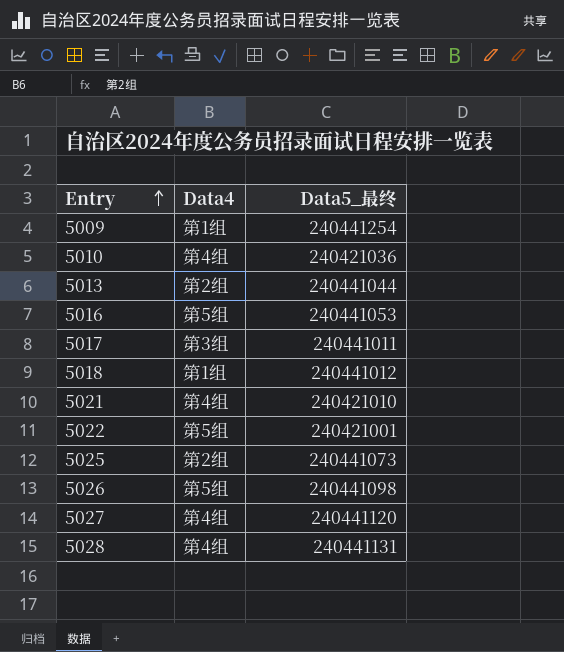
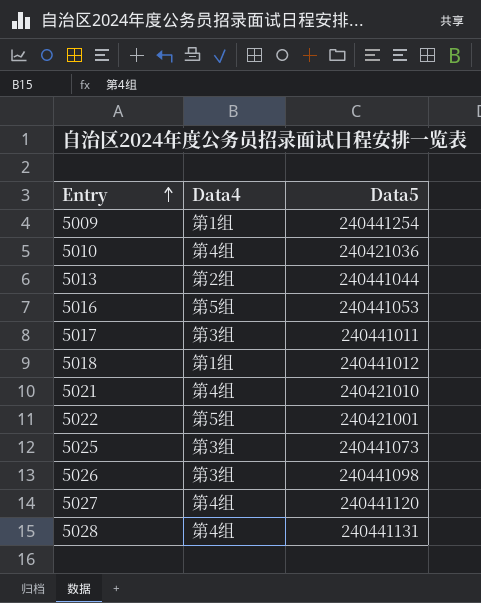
column name: Data5_最终 -> Data5
5025 | Data4: 第2组 -> 第3组
5026 | Data4: 第5组 -> 第3组

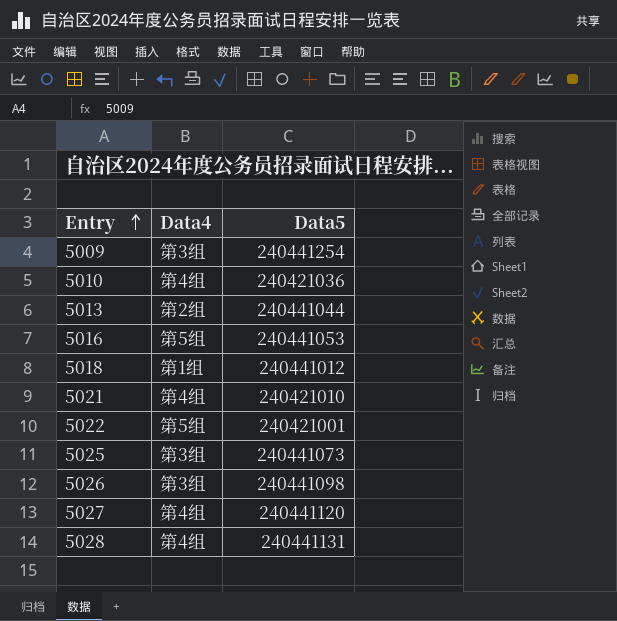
row 5017: 第3组 | 240441011 -> none
5009 | Data4: 第1组 -> 第3组

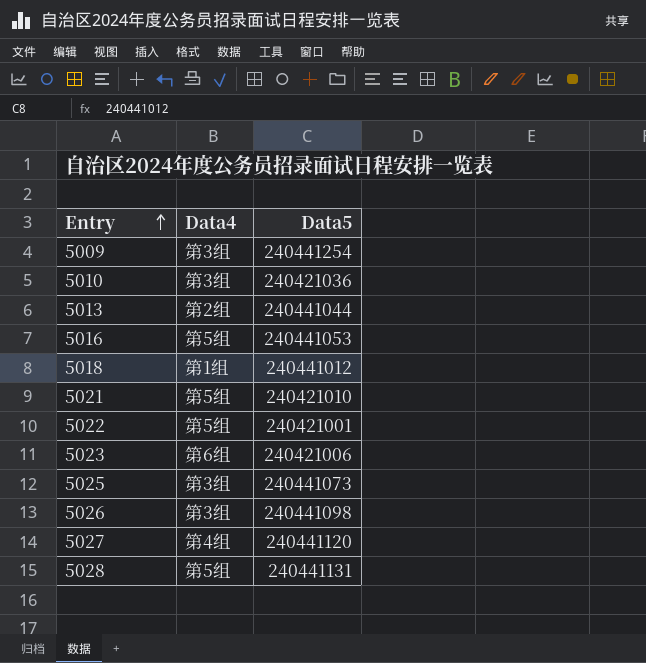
5010 | Data4: 第4组 -> 第3组
5021 | Data4: 第4组 -> 第5组
row 5023: none -> 第6组 | 240421006
5028 | Data4: 第4组 -> 第5组

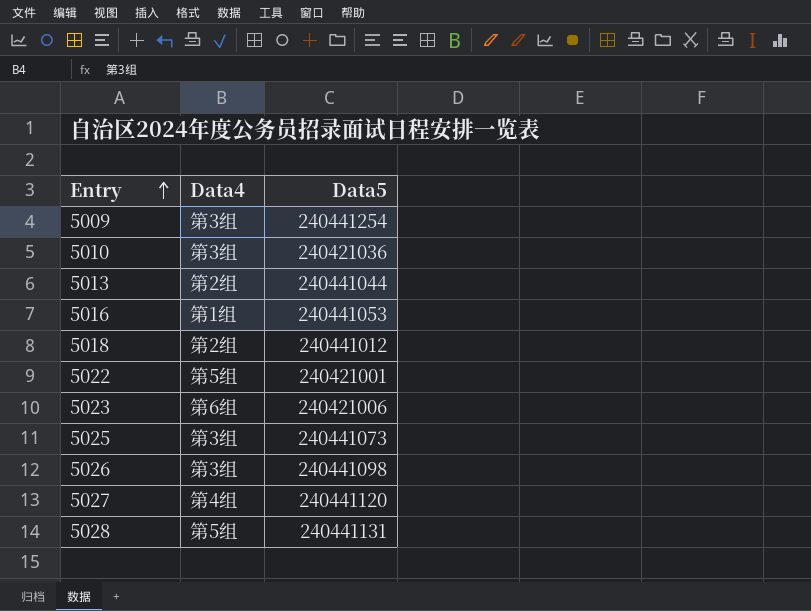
row 5021: 第5组 | 240421010 -> none
5016 | Data4: 第5组 -> 第1组
5018 | Data4: 第1组 -> 第2组

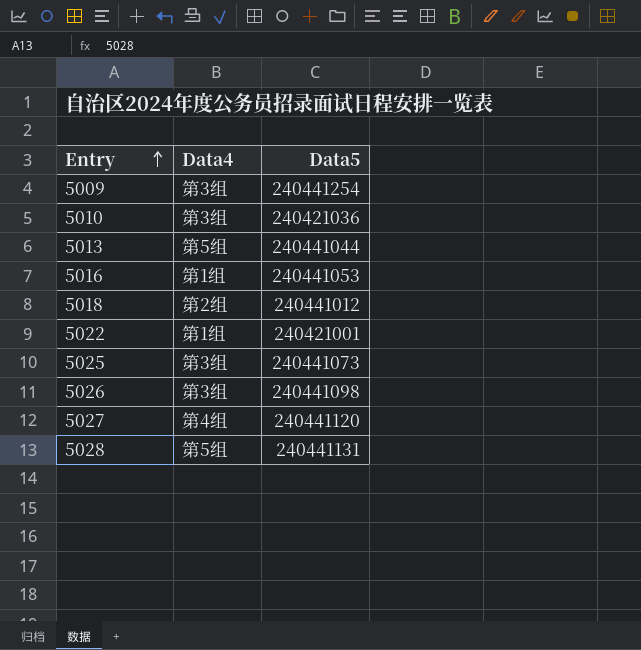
row 5023: 第6组 | 240421006 -> none
5013 | Data4: 第2组 -> 第5组
5022 | Data4: 第5组 -> 第1组

